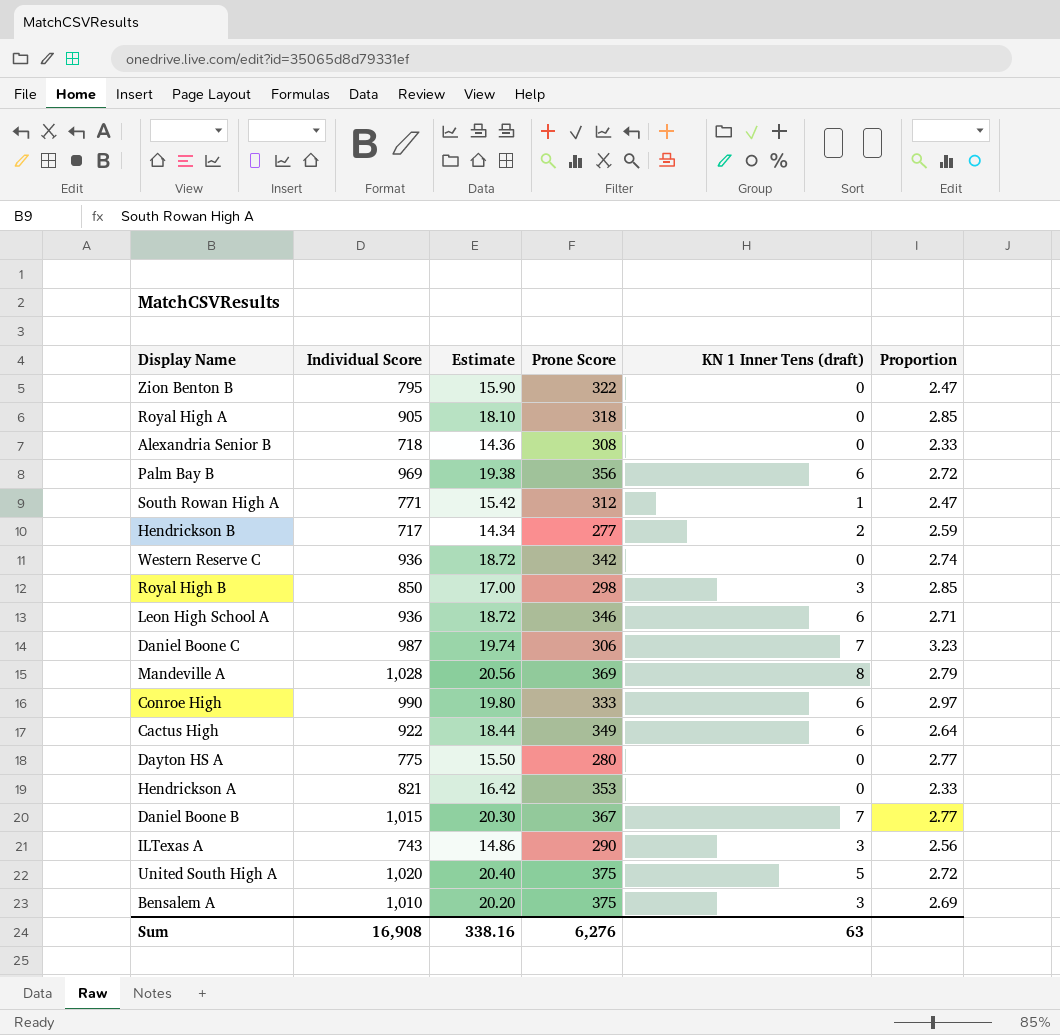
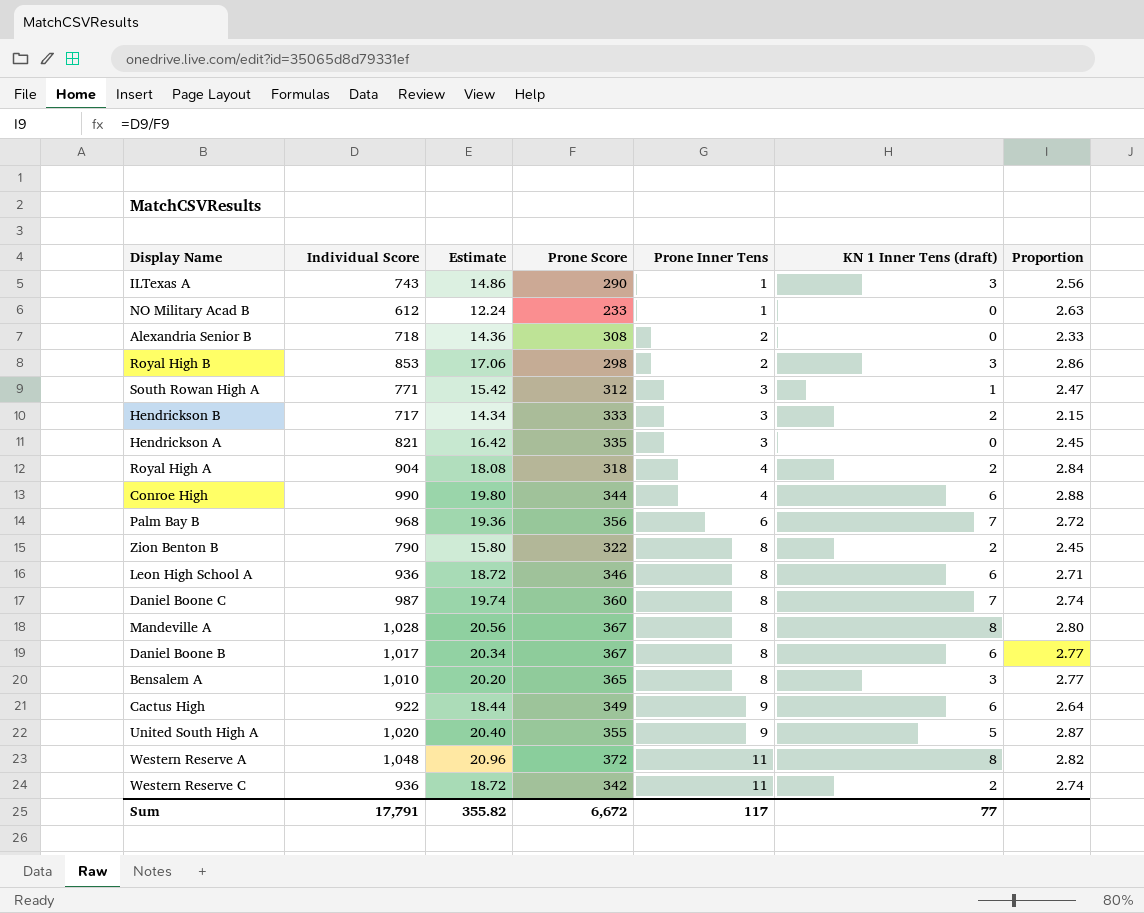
row order: none -> Prone Inner Tens ascending
column Prone Inner Tens | position: none -> 5
row Dayton HS A: 775 | 15.50 | 280 | 0 | 2.77 -> none
row NO Military Acad B: none -> 612 | 12.24 | 233 | 1 | 0 | 2.63
Royal High B | Individual Score: 850 -> 853
Royal High B | Estimate: 17.00 -> 17.06
Royal High B | Proportion: 2.85 -> 2.86
Hendrickson B | Prone Score: 277 -> 333
Hendrickson B | Proportion: 2.59 -> 2.15
Hendrickson A | Prone Score: 353 -> 335
Hendrickson A | Proportion: 2.33 -> 2.45
Royal High A | Individual Score: 905 -> 904
Royal High A | Estimate: 18.10 -> 18.08
Royal High A | KN 1 Inner Tens (draft): 0 -> 2
Royal High A | Proportion: 2.85 -> 2.84
Conroe High | Prone Score: 333 -> 344
Conroe High | Proportion: 2.97 -> 2.88
Palm Bay B | Individual Score: 969 -> 968
Palm Bay B | Estimate: 19.38 -> 19.36
Palm Bay B | KN 1 Inner Tens (draft): 6 -> 7
Zion Benton B | Individual Score: 795 -> 790
Zion Benton B | Estimate: 15.90 -> 15.80
Zion Benton B | KN 1 Inner Tens (draft): 0 -> 2
Zion Benton B | Proportion: 2.47 -> 2.45
Daniel Boone C | Prone Score: 306 -> 360
Daniel Boone C | Proportion: 3.23 -> 2.74
Mandeville A | Prone Score: 369 -> 367
Mandeville A | Proportion: 2.79 -> 2.80
Daniel Boone B | Individual Score: 1,015 -> 1,017
Daniel Boone B | Estimate: 20.30 -> 20.34
Daniel Boone B | KN 1 Inner Tens (draft): 7 -> 6
Bensalem A | Prone Score: 375 -> 365
Bensalem A | Proportion: 2.69 -> 2.77
United South High A | Prone Score: 375 -> 355
United South High A | Proportion: 2.72 -> 2.87
row Western Reserve A: none -> 1,048 | 20.96 | 372 | 11 | 8 | 2.82
Western Reserve C | KN 1 Inner Tens (draft): 0 -> 2
Sum | Individual Score: 16,908 -> 17,791
Sum | Estimate: 338.16 -> 355.82
Sum | Prone Score: 6,276 -> 6,672
Sum | KN 1 Inner Tens (draft): 63 -> 77

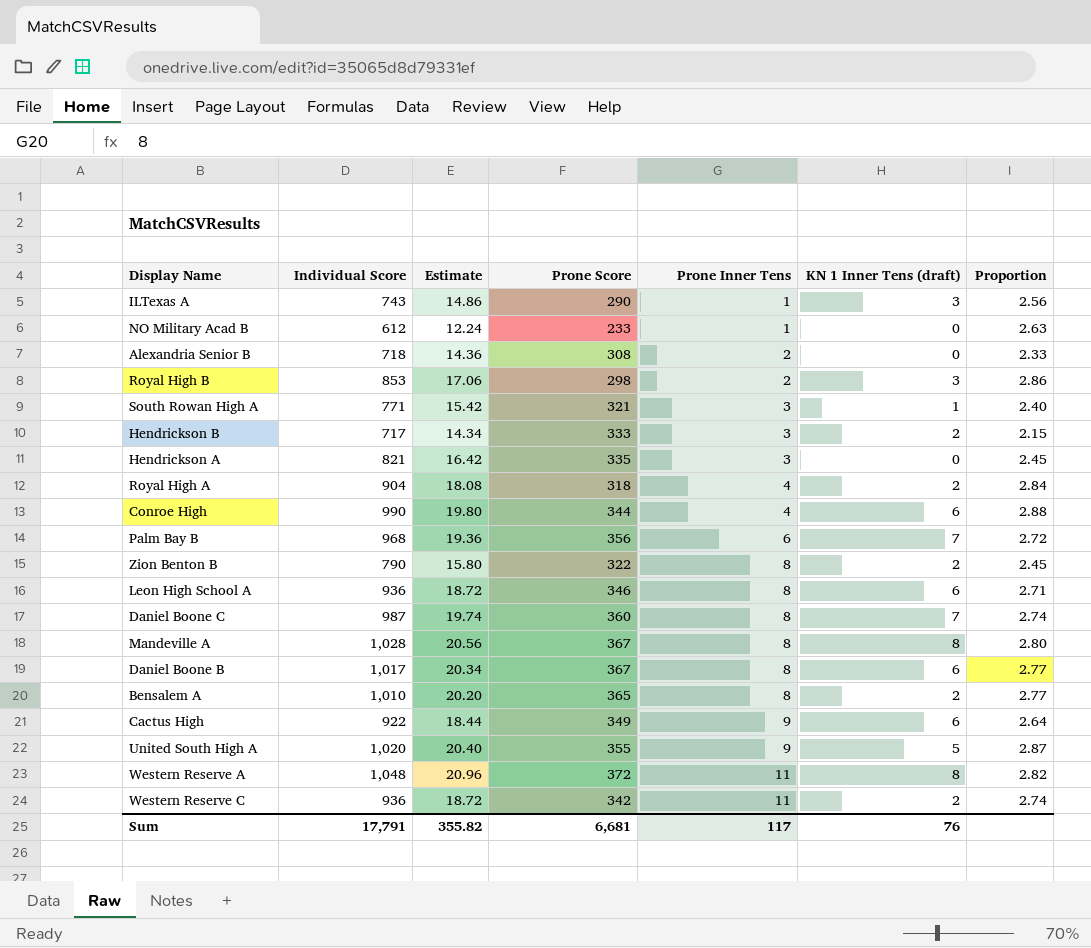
South Rowan High A | Prone Score: 312 -> 321
South Rowan High A | Proportion: 2.47 -> 2.40
Bensalem A | KN 1 Inner Tens (draft): 3 -> 2
Sum | Prone Score: 6,672 -> 6,681
Sum | KN 1 Inner Tens (draft): 77 -> 76

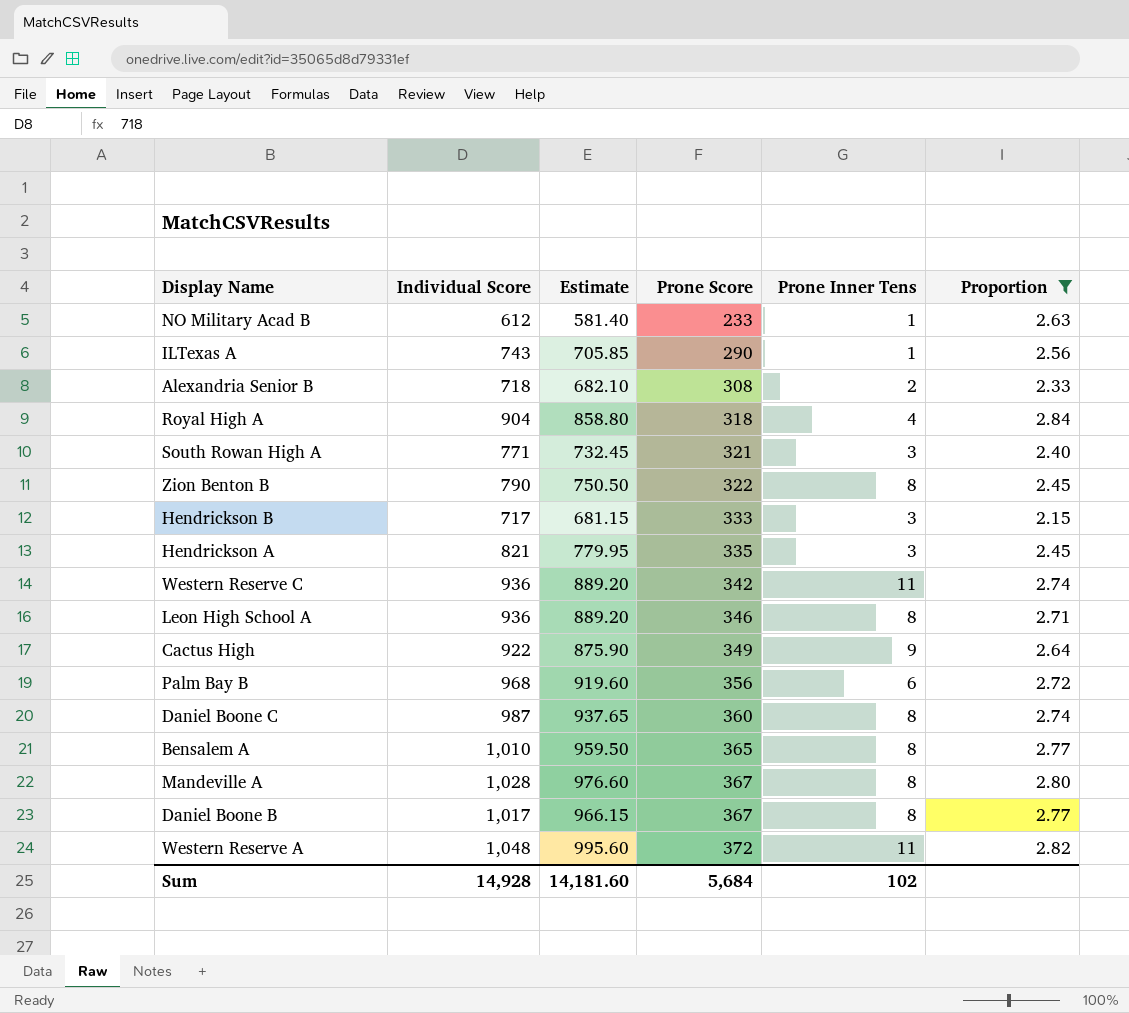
filter: none -> Proportion <= 2.84
row order: Prone Inner Tens ascending -> Prone Score ascending
column KN 1 Inner Tens (draft) | position: 6 -> none
column Estimate | formula: [Individual Score] * 0.02 -> [Individual Score] * 0.95
Sum | Individual Score: 17,791 -> 14,928
Sum | Estimate: 355.82 -> 14,181.60
Sum | Prone Score: 6,681 -> 5,684
Sum | Prone Inner Tens: 117 -> 102

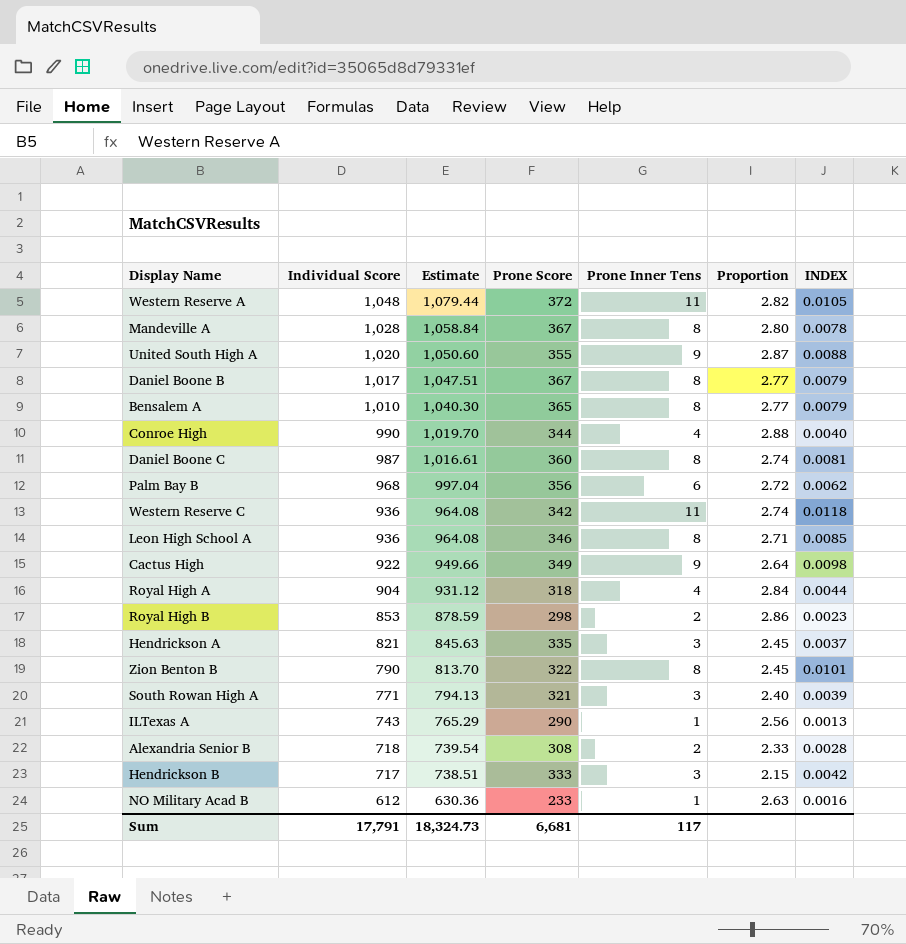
filter: Proportion <= 2.84 -> none
row order: Prone Score ascending -> Individual Score descending
column Estimate | formula: [Individual Score] * 0.95 -> [Individual Score] * 1.03
column INDEX | formula: none -> [Prone Inner Tens] / [Individual Score]
Sum | Individual Score: 14,928 -> 17,791
Sum | Estimate: 14,181.60 -> 18,324.73
Sum | Prone Score: 5,684 -> 6,681
Sum | Prone Inner Tens: 102 -> 117

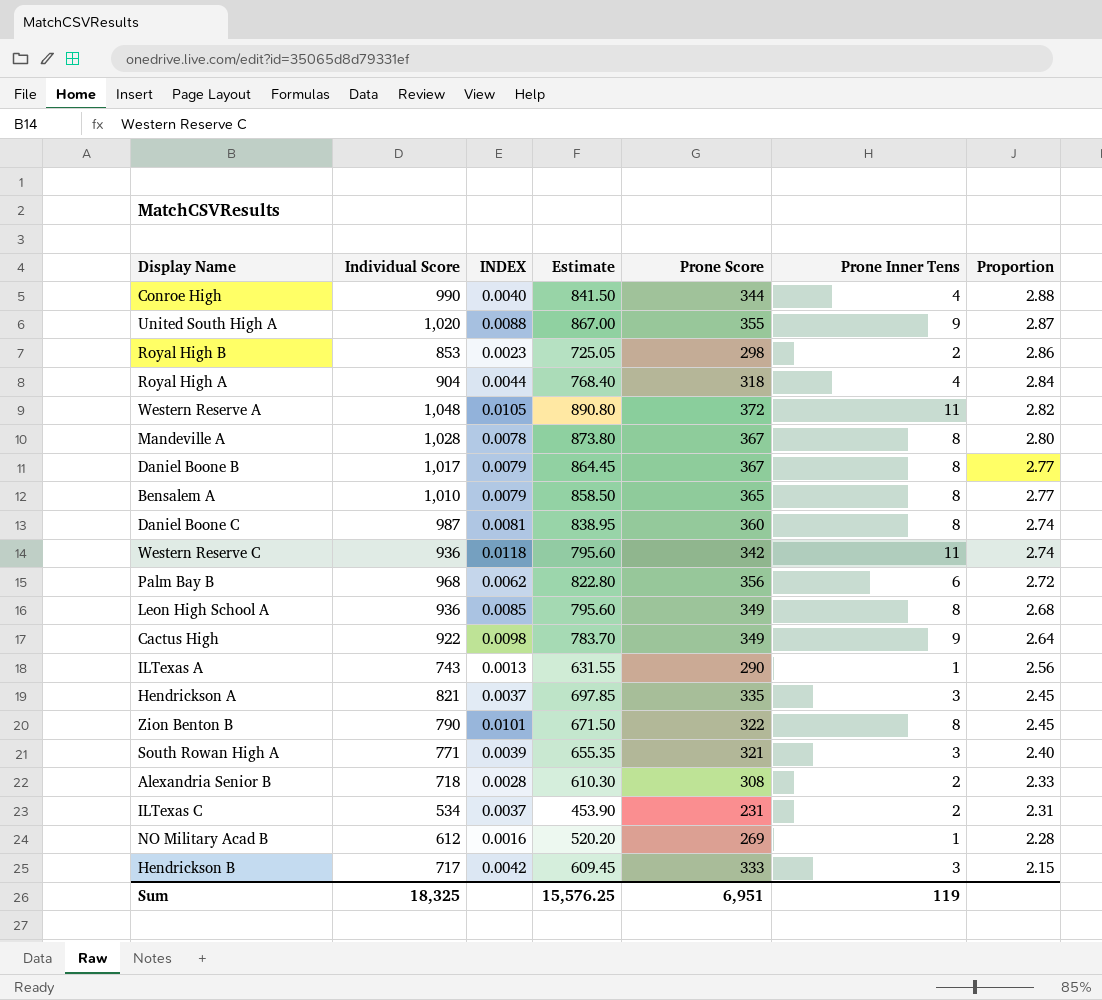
row order: Individual Score descending -> Proportion descending
column INDEX | position: 7 -> 3
column Estimate | formula: [Individual Score] * 1.03 -> [Individual Score] * 0.85
Leon High School A | Prone Score: 346 -> 349
Leon High School A | Proportion: 2.71 -> 2.68
row ILTexas C: none -> 534 | 0.0037 | 453.90 | 231 | 2 | 2.31
NO Military Acad B | Prone Score: 233 -> 269
NO Military Acad B | Proportion: 2.63 -> 2.28
Sum | Individual Score: 17,791 -> 18,325
Sum | Estimate: 18,324.73 -> 15,576.25
Sum | Prone Score: 6,681 -> 6,951
Sum | Prone Inner Tens: 117 -> 119

